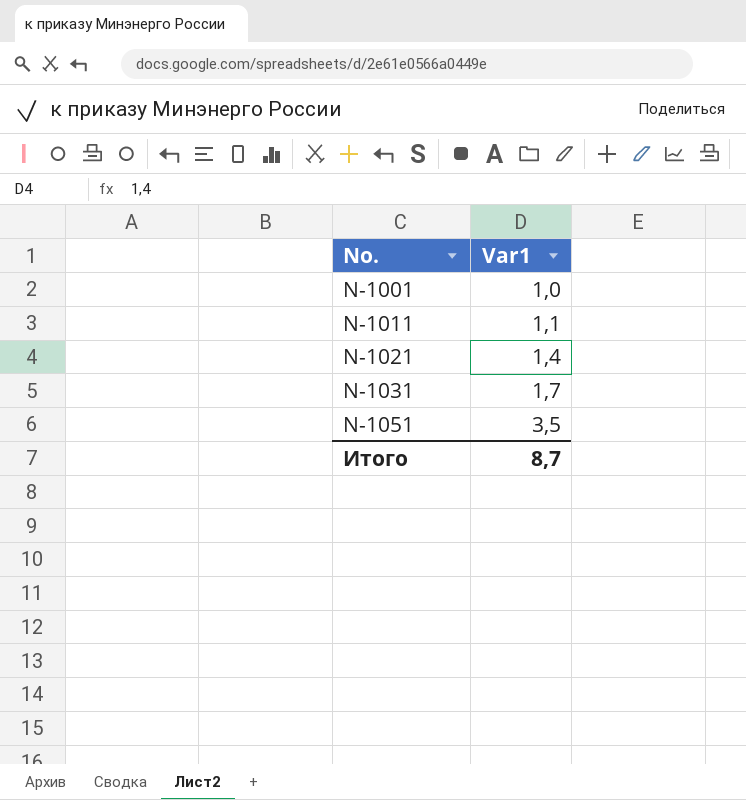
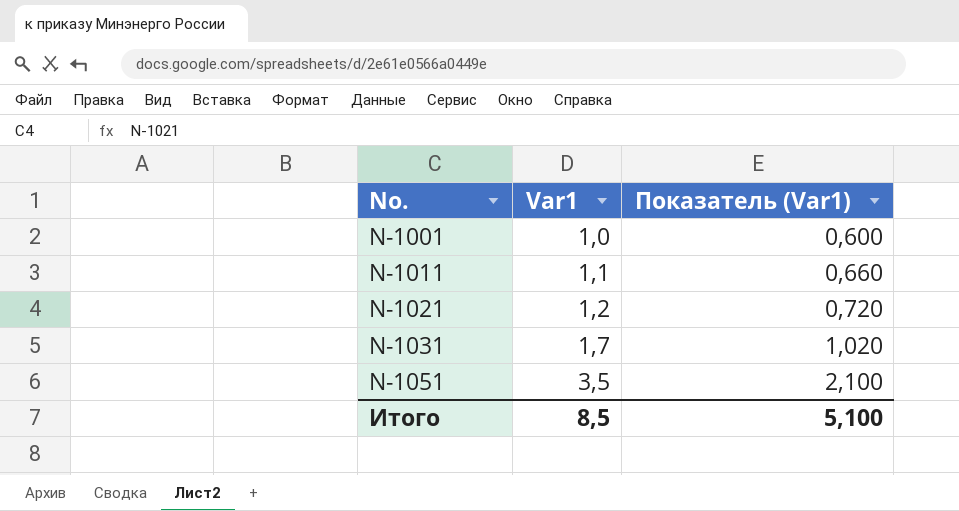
column Показатель (Var1) | formula: none -> [Var1] * 0,6
N-1021 | Var1: 1,4 -> 1,2
Итого | Var1: 8,7 -> 8,5

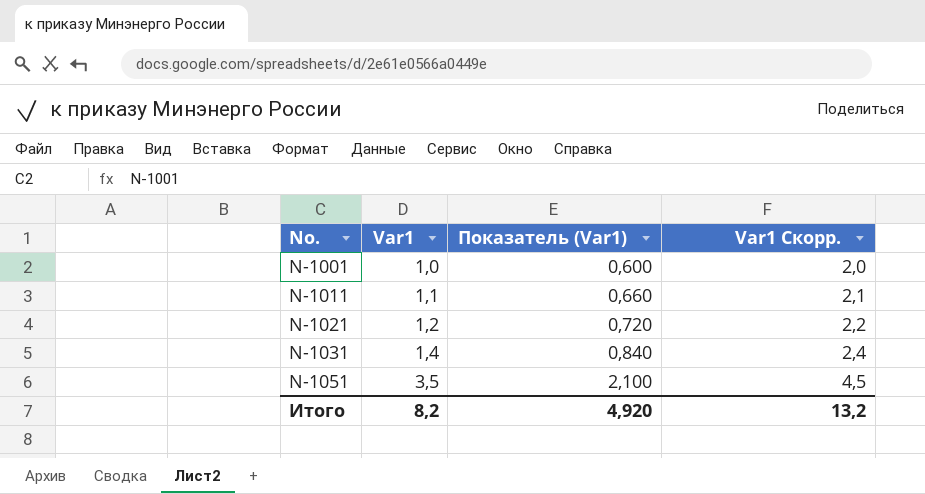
column Var1 Скорр. | formula: none -> [Var1] + 1
N-1031 | Var1: 1,7 -> 1,4
N-1031 | Показатель (Var1): 1,020 -> 0,840
Итого | Var1: 8,5 -> 8,2
Итого | Показатель (Var1): 5,100 -> 4,920

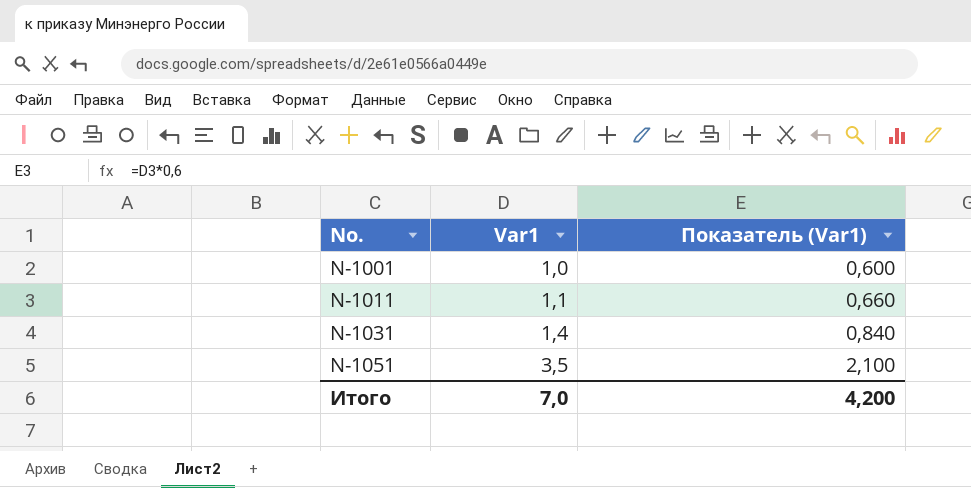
column Var1 Скорр. | formula: [Var1] + 1 -> none
row N-1021: 1,2 | 0,720 | 2,2 -> none
Итого | Var1: 8,2 -> 7,0
Итого | Показатель (Var1): 4,920 -> 4,200

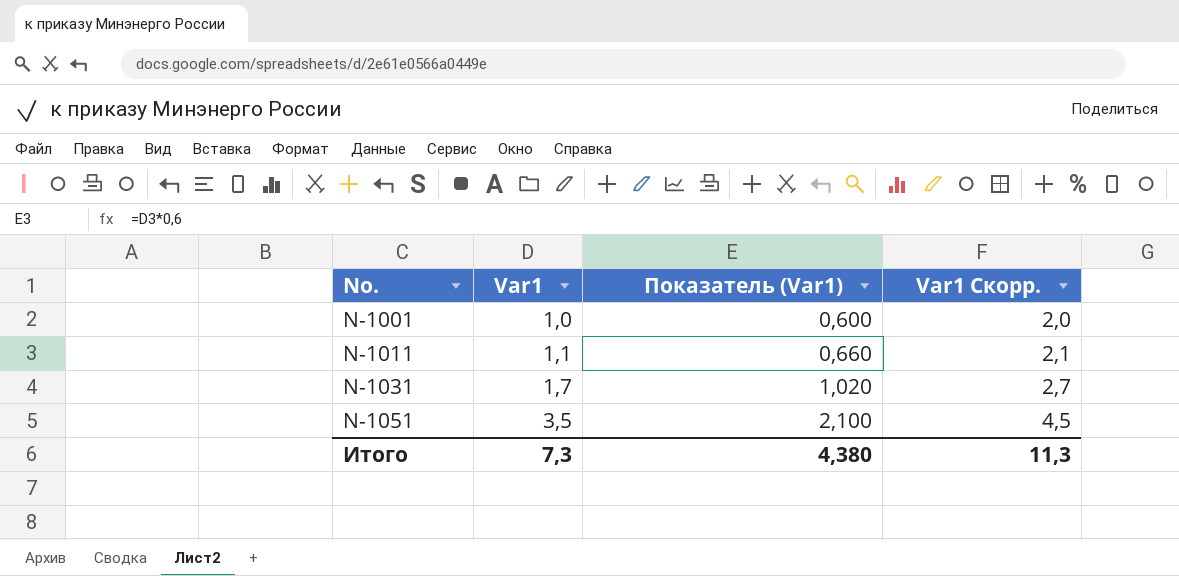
column Var1 Скорр. | formula: none -> [Var1] + 1
N-1031 | Var1: 1,4 -> 1,7
N-1031 | Показатель (Var1): 0,840 -> 1,020
Итого | Var1: 7,0 -> 7,3
Итого | Показатель (Var1): 4,200 -> 4,380

